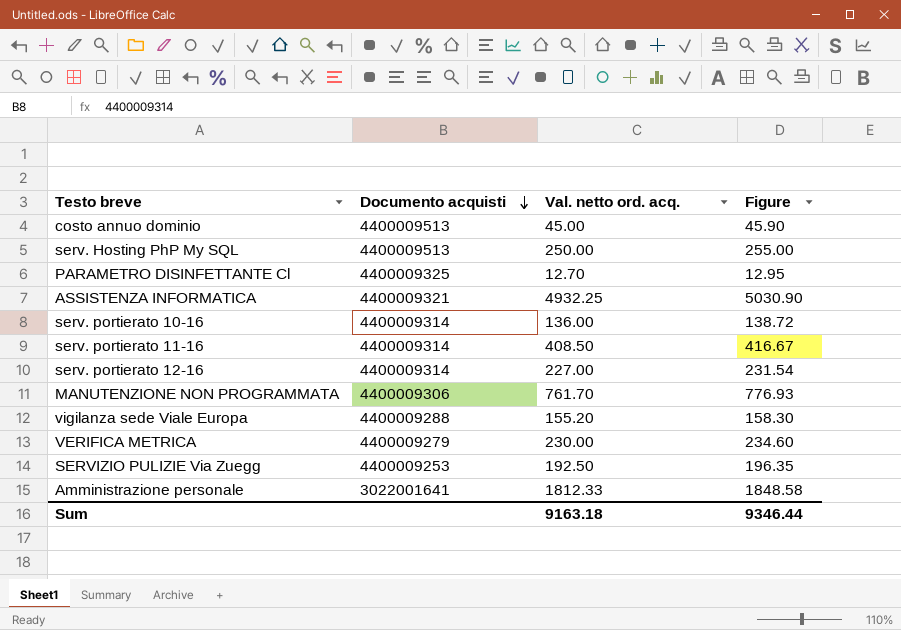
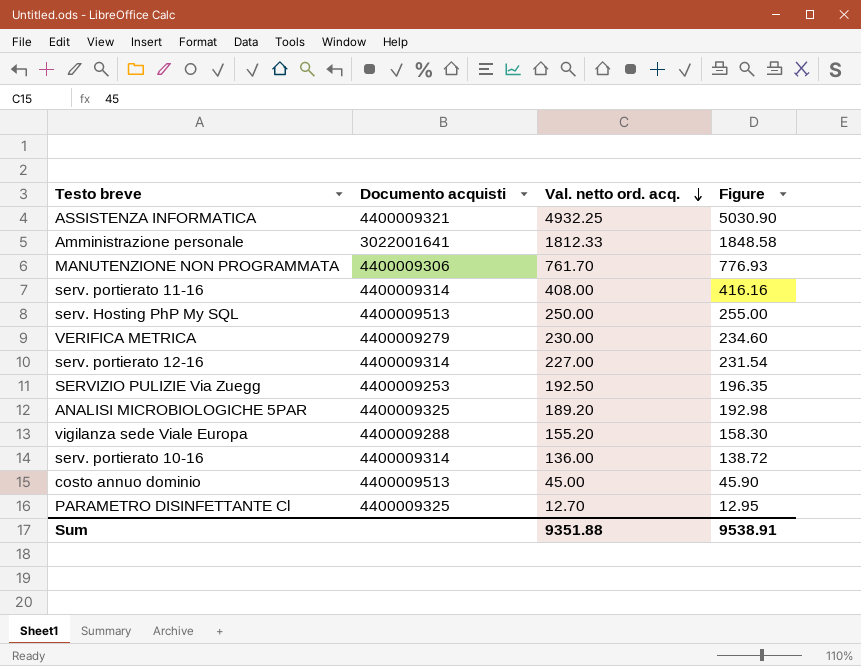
row order: Documento acquisti descending -> Val. netto ord. acq. descending
serv. portierato 11-16 | Val. netto ord. acq.: 408.50 -> 408.00
serv. portierato 11-16 | Figure: 416.67 -> 416.16
row ANALISI MICROBIOLOGICHE 5PAR: none -> 4400009325 | 189.20 | 192.98
Sum | Val. netto ord. acq.: 9163.18 -> 9351.88
Sum | Figure: 9346.44 -> 9538.91

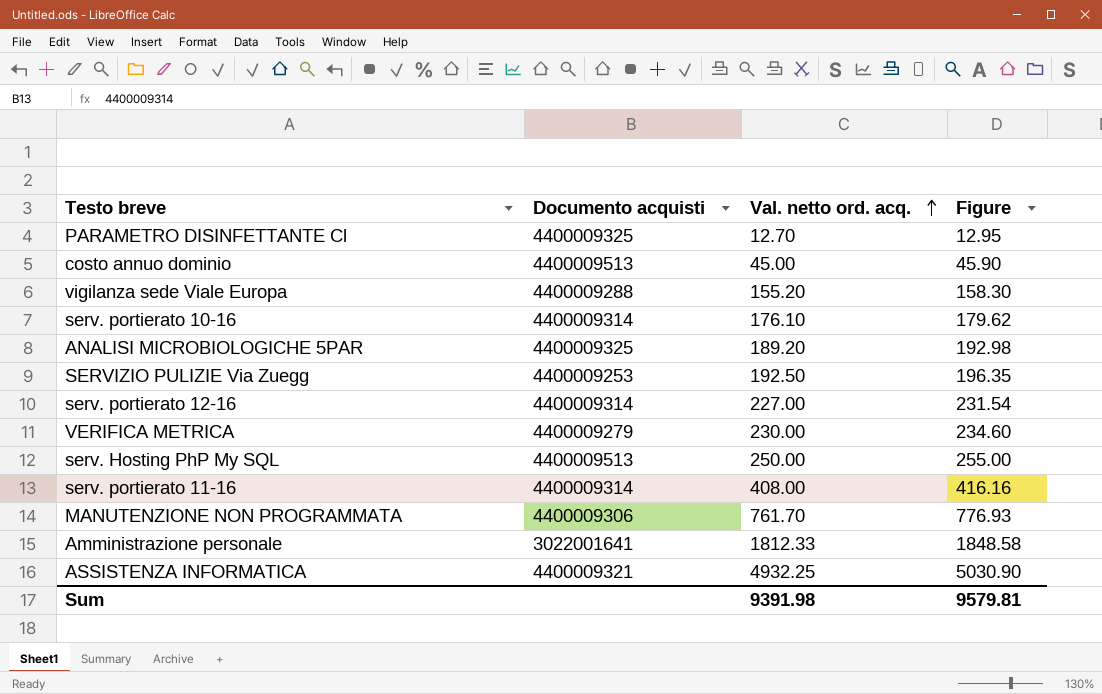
row order: Val. netto ord. acq. descending -> Val. netto ord. acq. ascending
serv. portierato 10-16 | Val. netto ord. acq.: 136.00 -> 176.10
serv. portierato 10-16 | Figure: 138.72 -> 179.62
Sum | Val. netto ord. acq.: 9351.88 -> 9391.98
Sum | Figure: 9538.91 -> 9579.81

